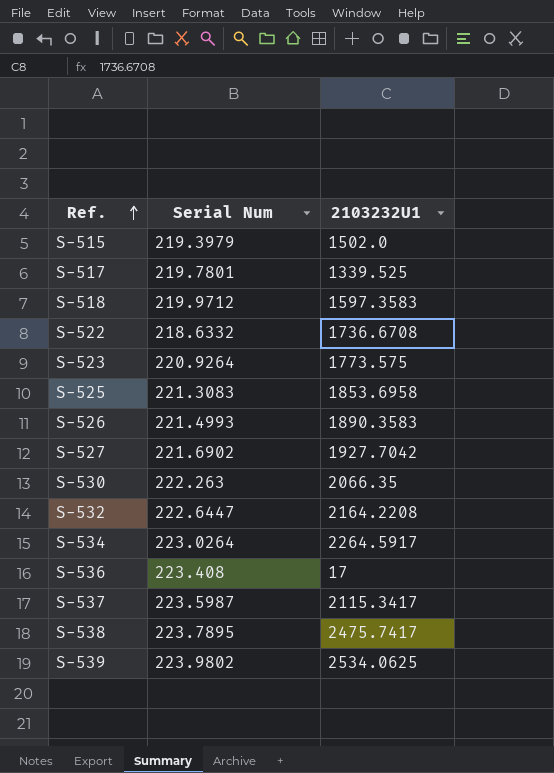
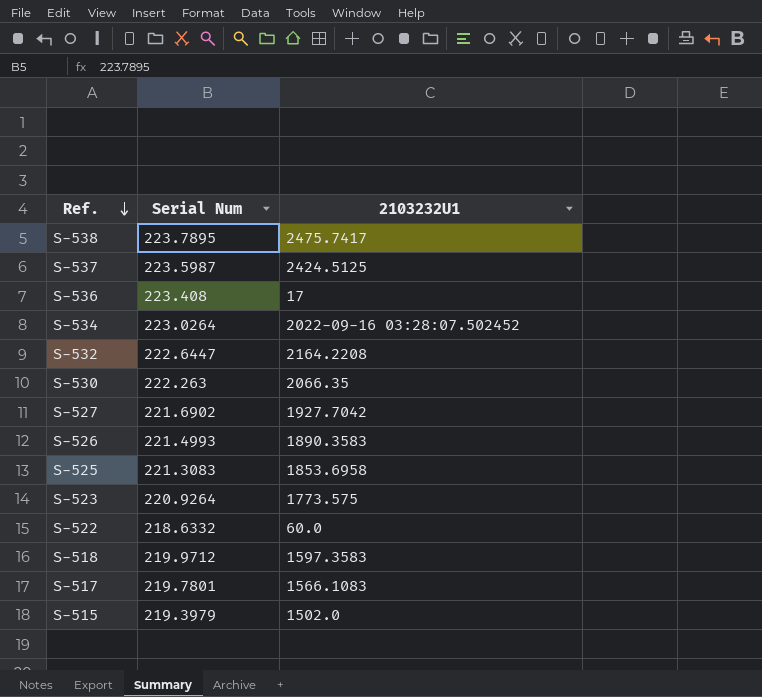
row order: Ref. ascending -> Ref. descending
row S-539: 223.9802 | 2534.0625 -> none
S-537 | 2103232U1: 2115.3417 -> 2424.5125
S-534 | 2103232U1: 2264.5917 -> 2022-09-16 03:28:07.502452
S-522 | 2103232U1: 1736.6708 -> 60.0
S-517 | 2103232U1: 1339.525 -> 1566.1083

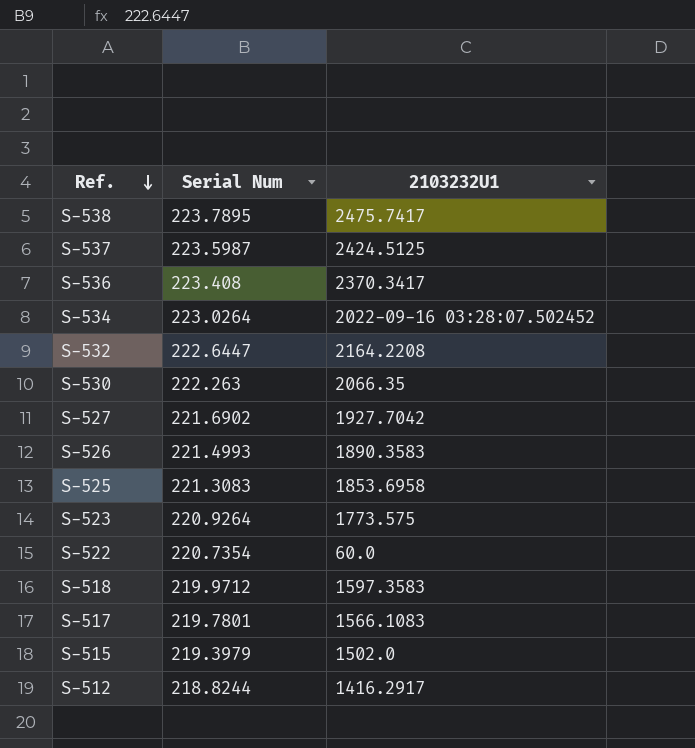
S-536 | 2103232U1: 17 -> 2370.3417
S-522 | Serial Num: 218.6332 -> 220.7354
row S-512: none -> 218.8244 | 1416.2917

